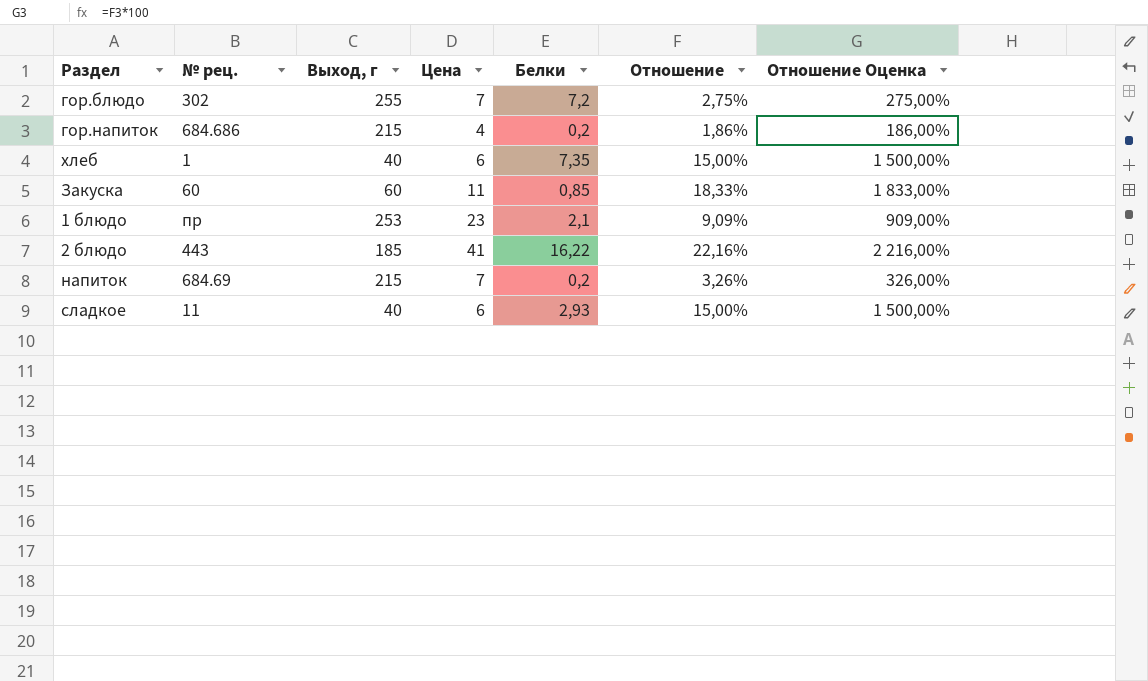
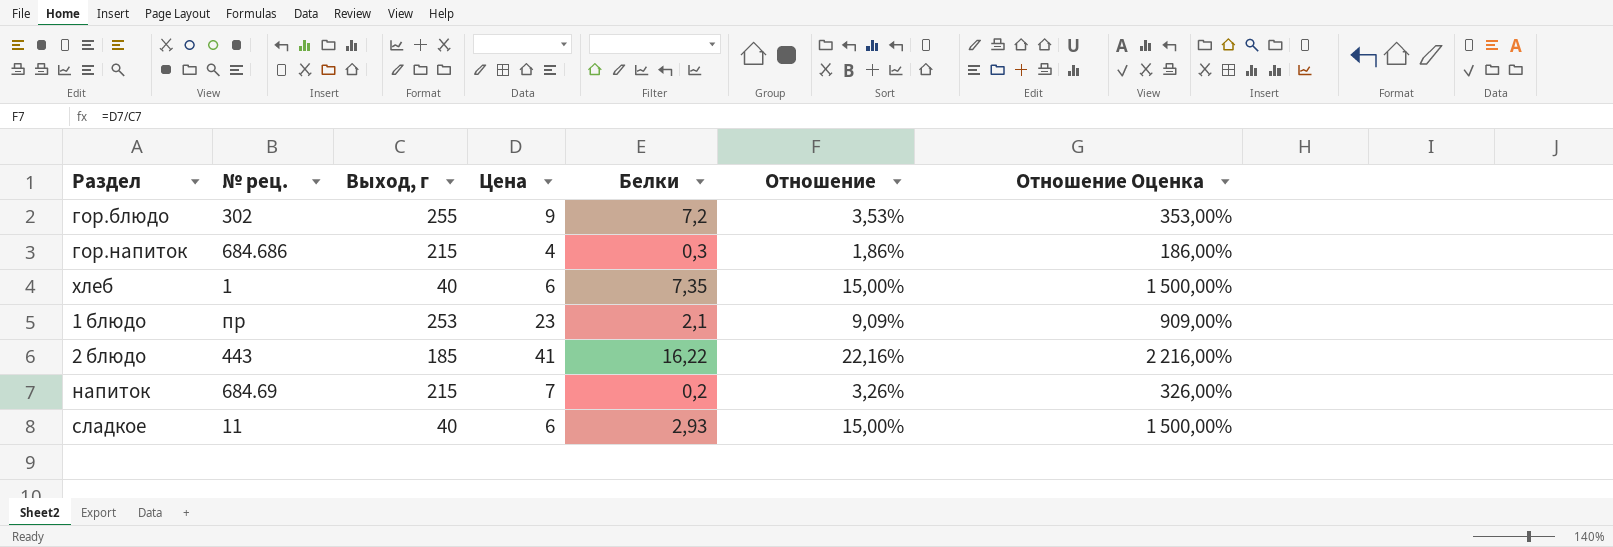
row Закуска: 60 | 60 | 11 | 0,85 | 18,33% | 1 833,00% -> none
гор.блюдо | Цена: 7 -> 9
гор.блюдо | Отношение: 2,75% -> 3,53%
гор.блюдо | Отношение Оценка: 275,00% -> 353,00%
гор.напиток | Белки: 0,2 -> 0,3

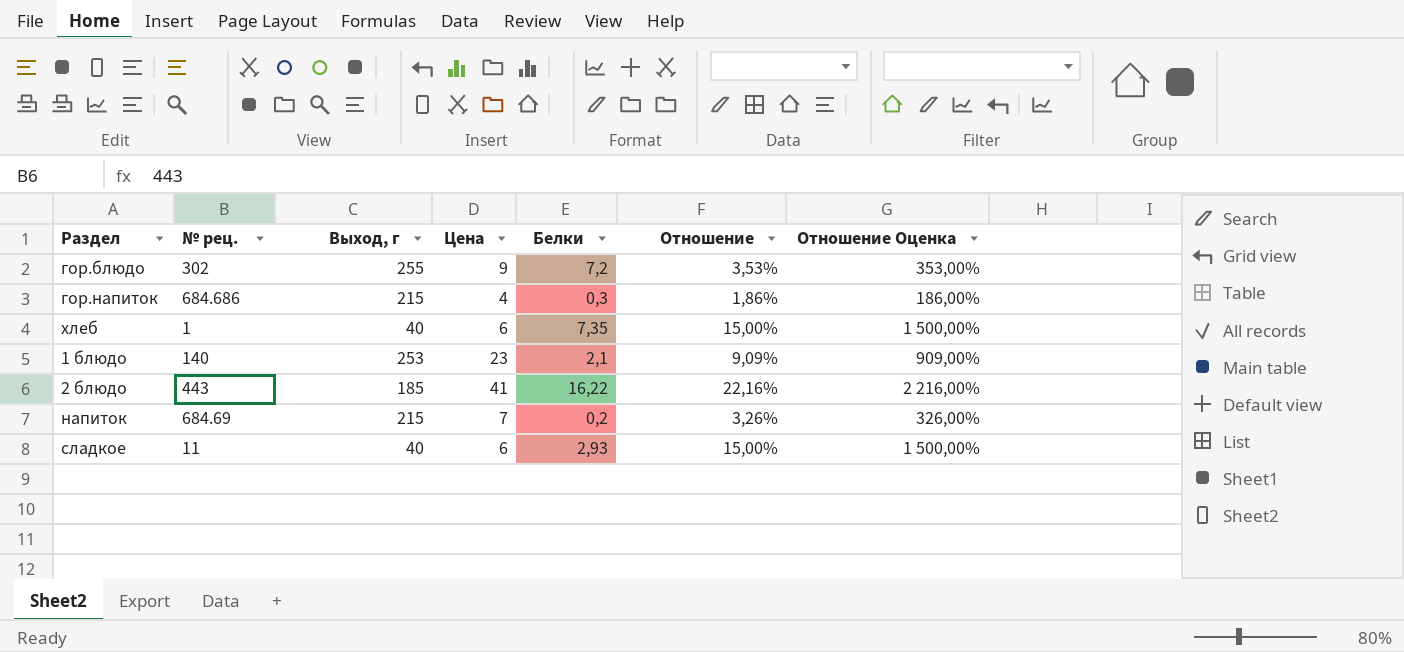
1 блюдо | № рец.: пр -> 140

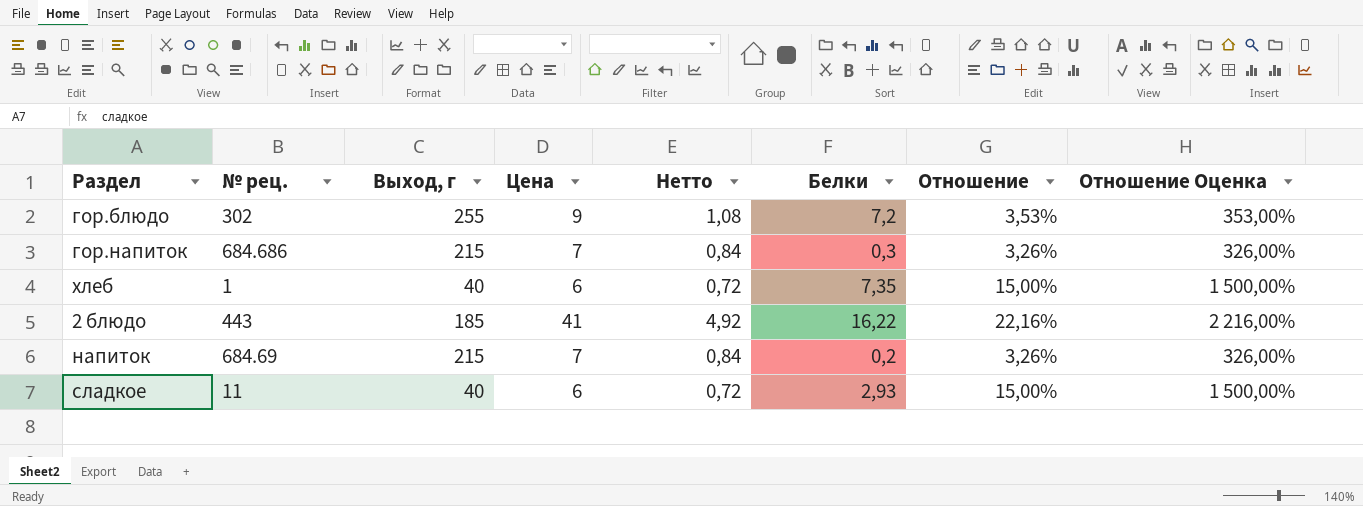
column Нетто | formula: none -> [Цена] * 0,12
row 1 блюдо: 140 | 253 | 23 | 2,1 | 9,09% | 909,00% -> none
гор.напиток | Цена: 4 -> 7
гор.напиток | Отношение: 1,86% -> 3,26%
гор.напиток | Отношение Оценка: 186,00% -> 326,00%

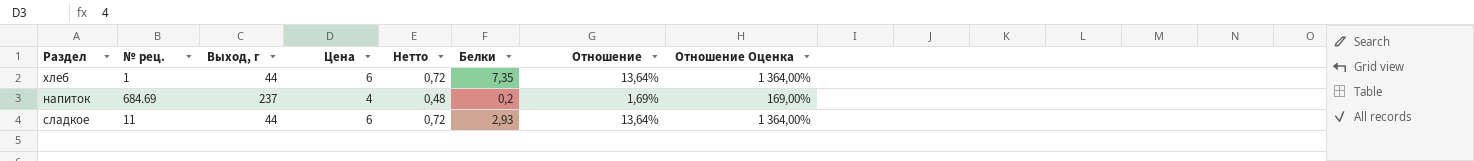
row гор.блюдо: 302 | 255 | 9 | 1,08 | 7,2 | 3,53% | 353,00% -> none
row гор.напиток: 684.686 | 215 | 7 | 0,84 | 0,3 | 3,26% | 326,00% -> none
row 2 блюдо: 443 | 185 | 41 | 4,92 | 16,22 | 22,16% | 2 216,00% -> none
хлеб | Выход, г: 40 -> 44
хлеб | Отношение: 15,00% -> 13,64%
хлеб | Отношение Оценка: 1 500,00% -> 1 364,00%
напиток | Выход, г: 215 -> 237
напиток | Цена: 7 -> 4
напиток | Нетто: 0,84 -> 0,48
напиток | Отношение: 3,26% -> 1,69%
напиток | Отношение Оценка: 326,00% -> 169,00%
сладкое | Выход, г: 40 -> 44
сладкое | Отношение: 15,00% -> 13,64%
сладкое | Отношение Оценка: 1 500,00% -> 1 364,00%

